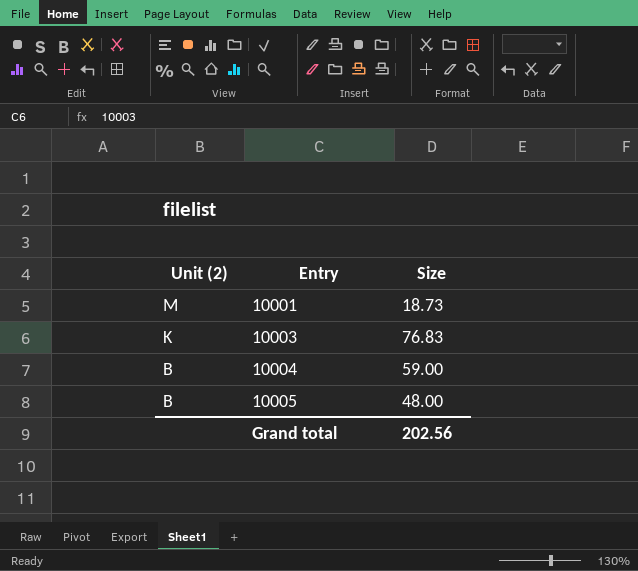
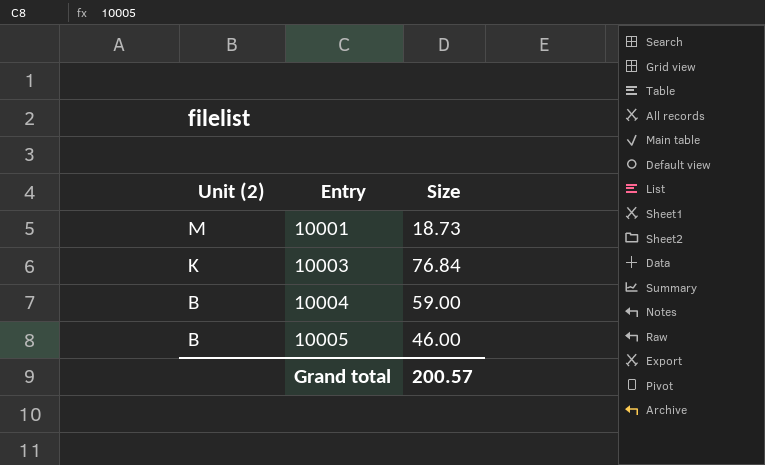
10003 | Size: 76.83 -> 76.84
10005 | Size: 48.00 -> 46.00
Grand total | Size: 202.56 -> 200.57

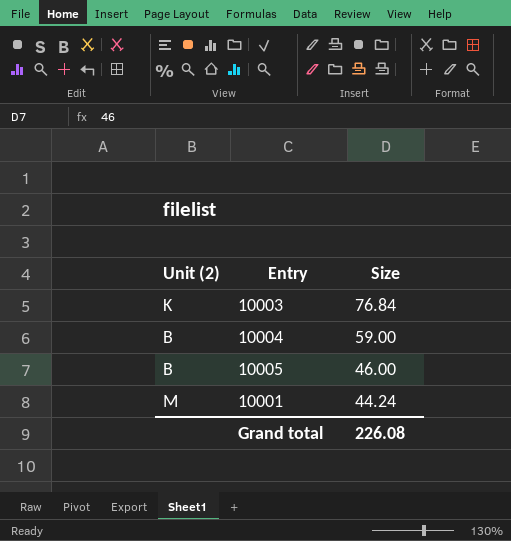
row order: Unit (2) descending -> Size descending
10001 | Size: 18.73 -> 44.24
Grand total | Size: 200.57 -> 226.08

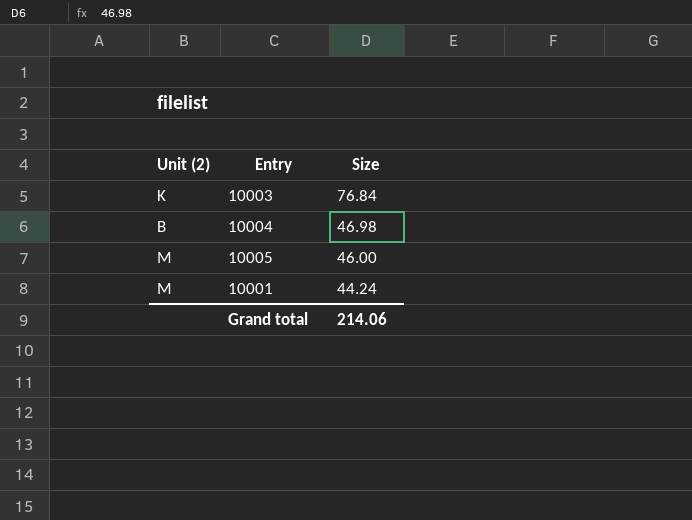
10004 | Size: 59.00 -> 46.98
10005 | Unit (2): B -> M
Grand total | Size: 226.08 -> 214.06

